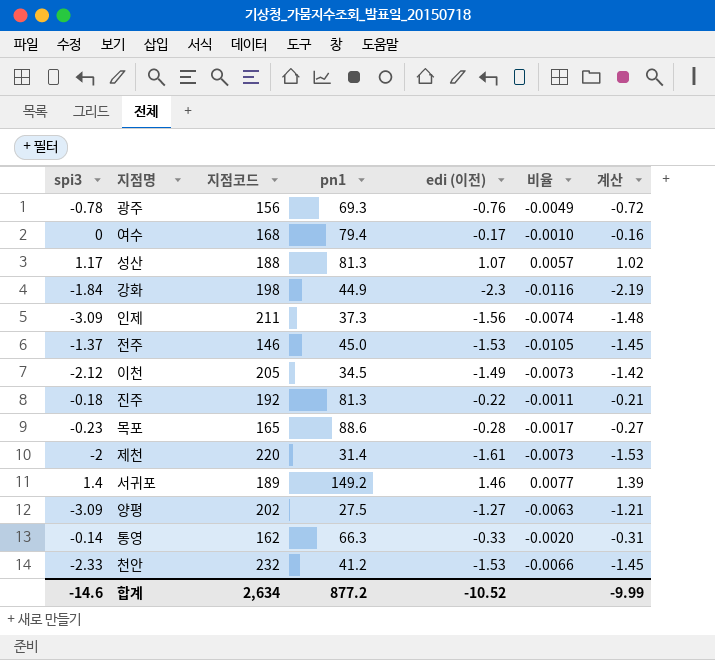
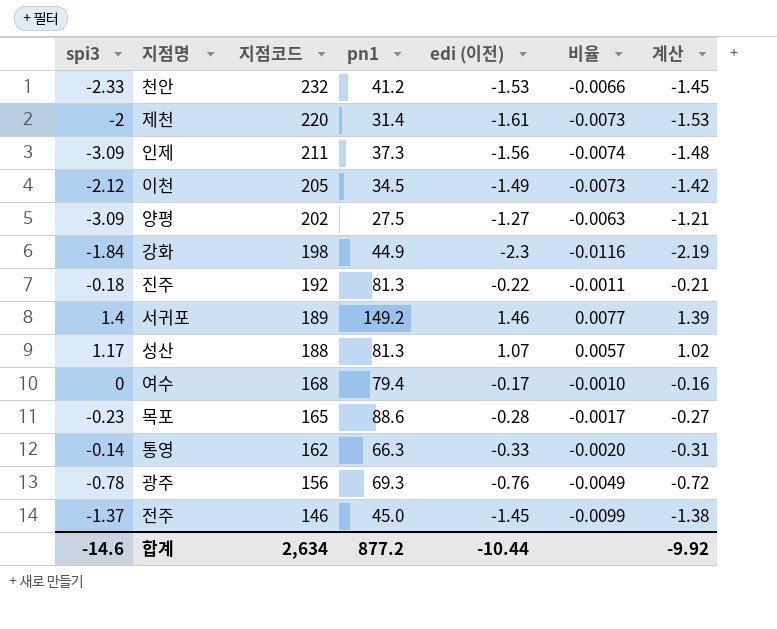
row order: none -> 지점코드 descending
전주 | edi (이전): -1.53 -> -1.45
전주 | 비율: -0.0105 -> -0.0099
전주 | 계산: -1.45 -> -1.38
합계 | edi (이전): -10.52 -> -10.44
합계 | 계산: -9.99 -> -9.92

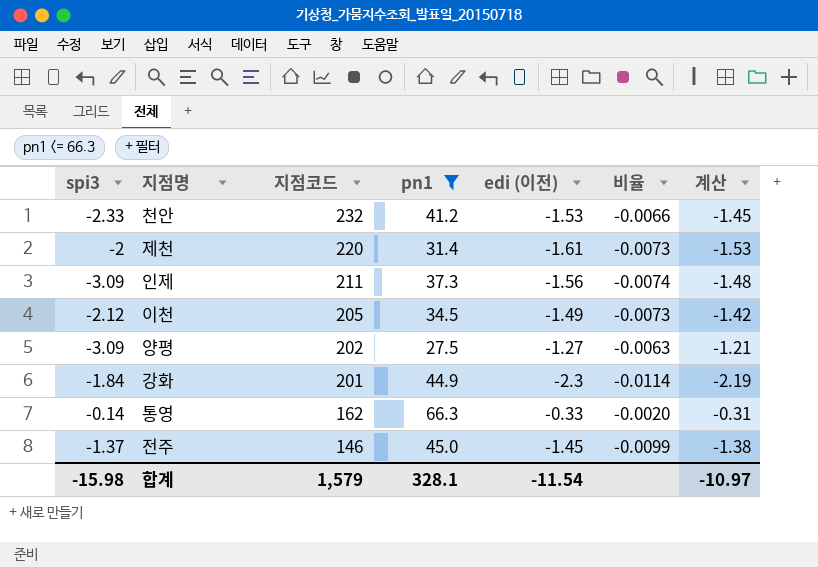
filter: none -> pn1 <= 66.3
강화 | 지점코드: 198 -> 201
강화 | 비율: -0.0116 -> -0.0114
합계 | spi3: -14.6 -> -15.98
합계 | 지점코드: 2,634 -> 1,579
합계 | pn1: 877.2 -> 328.1
합계 | edi (이전): -10.44 -> -11.54
합계 | 계산: -9.92 -> -10.97

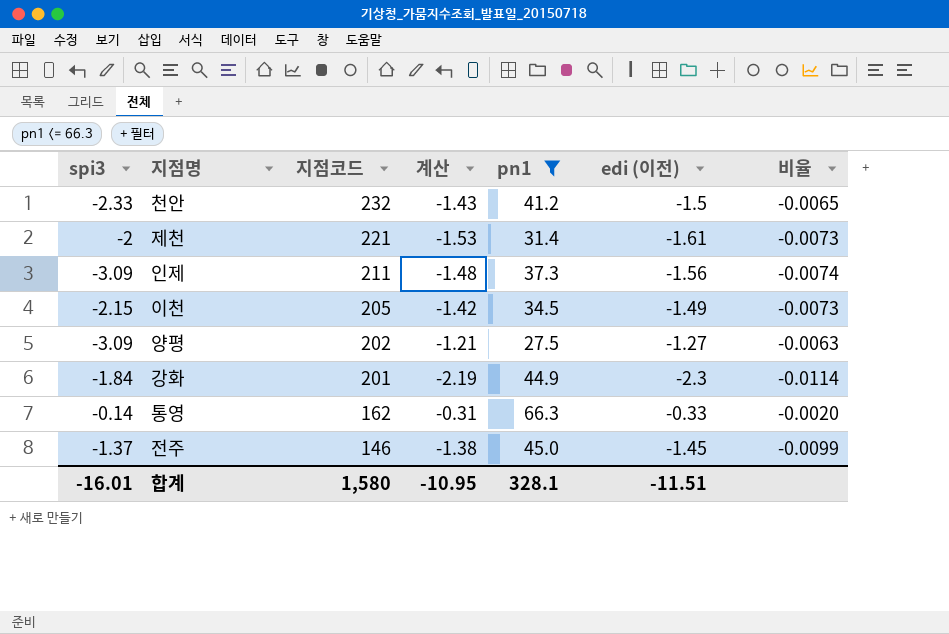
column 계산 | position: 7 -> 4
천안 | 계산: -1.45 -> -1.43
천안 | edi (이전): -1.53 -> -1.5
천안 | 비율: -0.0066 -> -0.0065
제천 | 지점코드: 220 -> 221
이천 | spi3: -2.12 -> -2.15
합계 | spi3: -15.98 -> -16.01
합계 | 지점코드: 1,579 -> 1,580
합계 | 계산: -10.97 -> -10.95
합계 | edi (이전): -11.54 -> -11.51

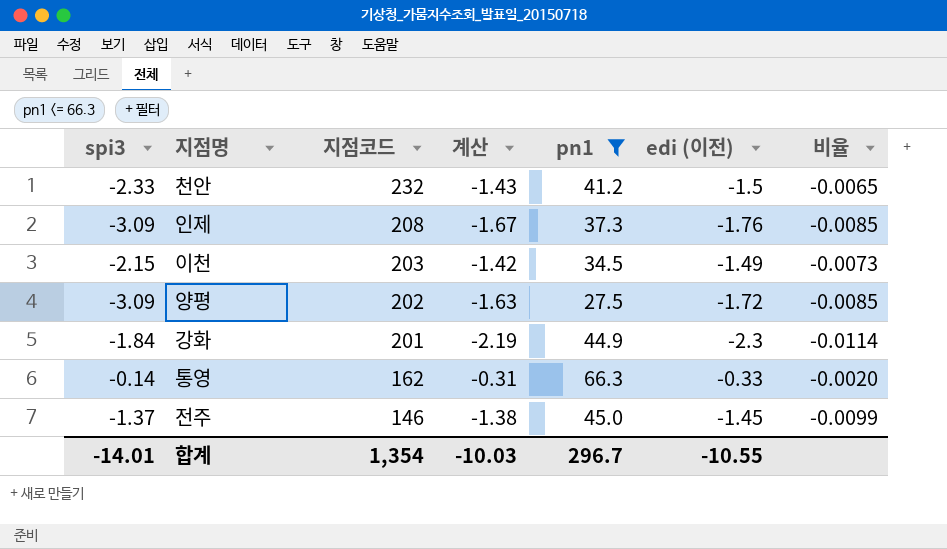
row 제천: -2 | 221 | -1.53 | 31.4 | -1.61 | -0.0073 -> none
인제 | 지점코드: 211 -> 208
인제 | 계산: -1.48 -> -1.67
인제 | edi (이전): -1.56 -> -1.76
인제 | 비율: -0.0074 -> -0.0085
이천 | 지점코드: 205 -> 203
양평 | 계산: -1.21 -> -1.63
양평 | edi (이전): -1.27 -> -1.72
양평 | 비율: -0.0063 -> -0.0085
합계 | spi3: -16.01 -> -14.01
합계 | 지점코드: 1,580 -> 1,354
합계 | 계산: -10.95 -> -10.03
합계 | pn1: 328.1 -> 296.7
합계 | edi (이전): -11.51 -> -10.55

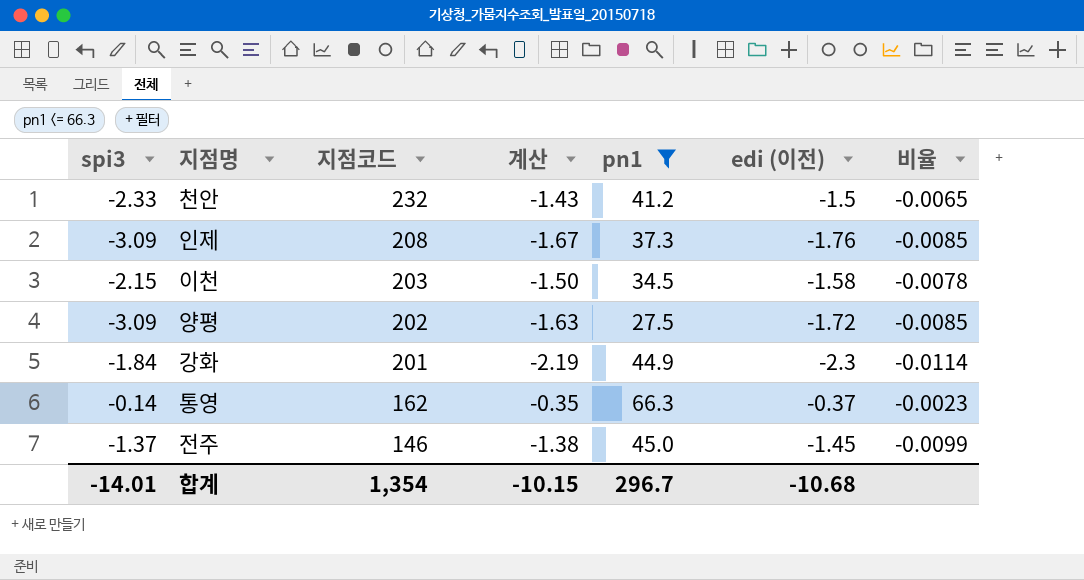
이천 | 계산: -1.42 -> -1.50
이천 | edi (이전): -1.49 -> -1.58
이천 | 비율: -0.0073 -> -0.0078
통영 | 계산: -0.31 -> -0.35
통영 | edi (이전): -0.33 -> -0.37
통영 | 비율: -0.0020 -> -0.0023
합계 | 계산: -10.03 -> -10.15
합계 | edi (이전): -10.55 -> -10.68

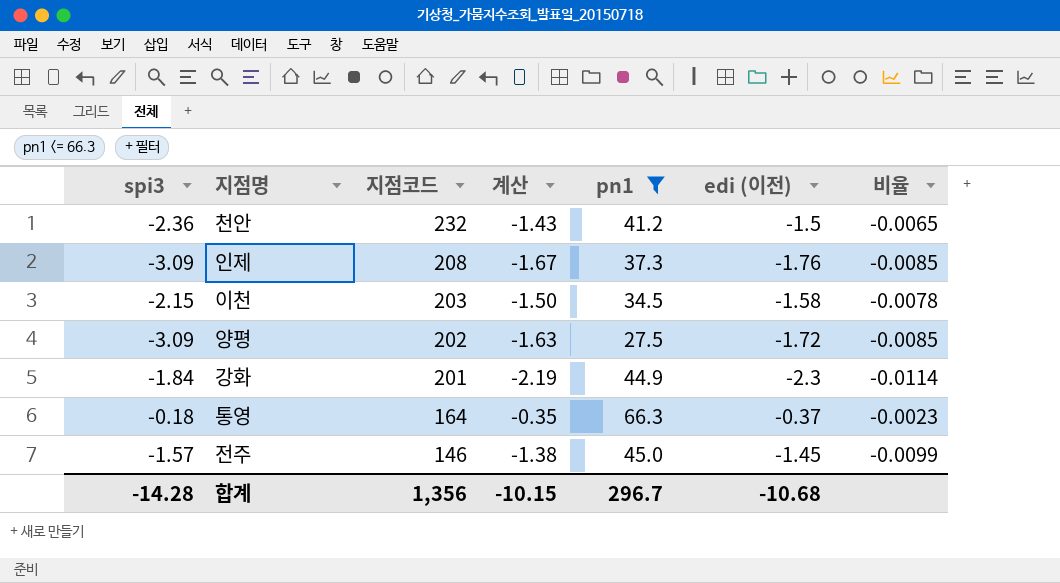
천안 | spi3: -2.33 -> -2.36
통영 | spi3: -0.14 -> -0.18
통영 | 지점코드: 162 -> 164
전주 | spi3: -1.37 -> -1.57
합계 | spi3: -14.01 -> -14.28
합계 | 지점코드: 1,354 -> 1,356

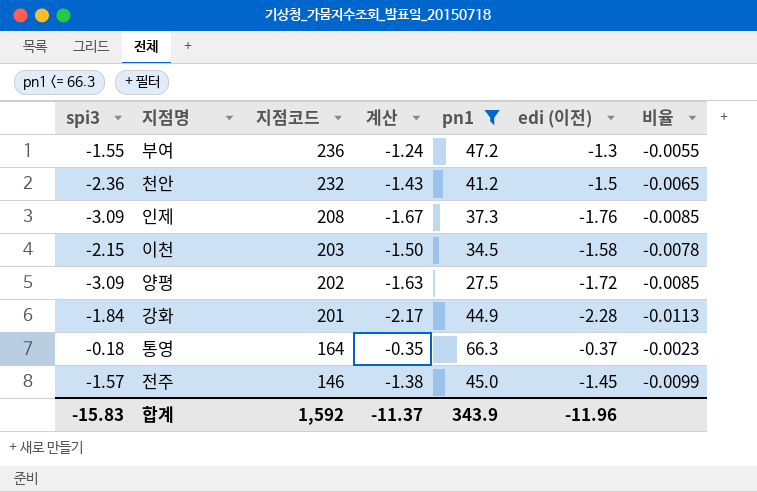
row 부여: none -> -1.55 | 236 | -1.24 | 47.2 | -1.3 | -0.0055
강화 | 계산: -2.19 -> -2.17
강화 | edi (이전): -2.3 -> -2.28
강화 | 비율: -0.0114 -> -0.0113
합계 | spi3: -14.28 -> -15.83
합계 | 지점코드: 1,356 -> 1,592
합계 | 계산: -10.15 -> -11.37
합계 | pn1: 296.7 -> 343.9
합계 | edi (이전): -10.68 -> -11.96

